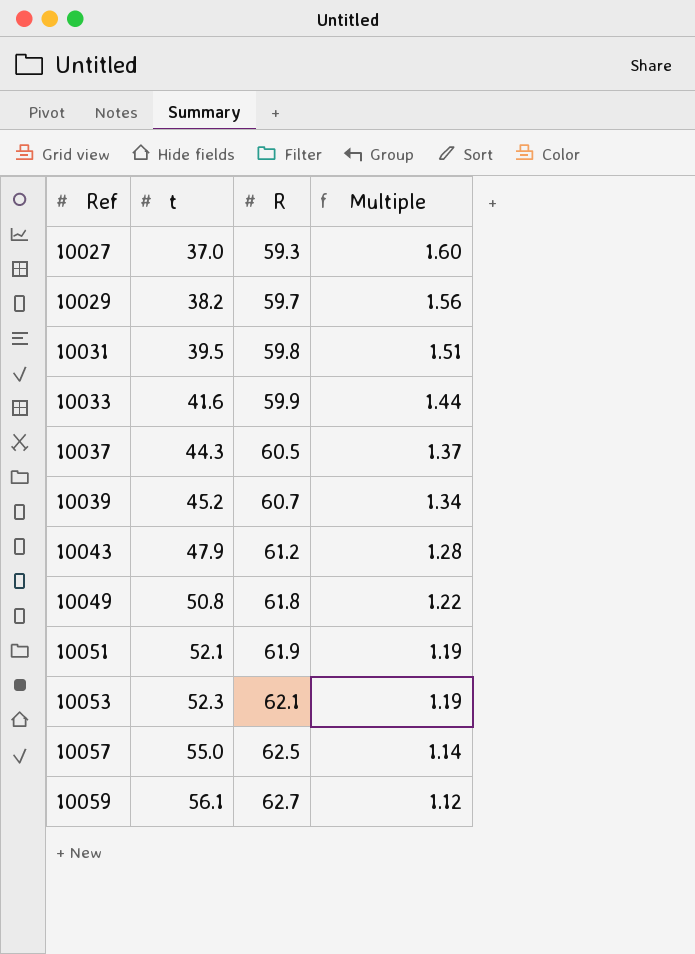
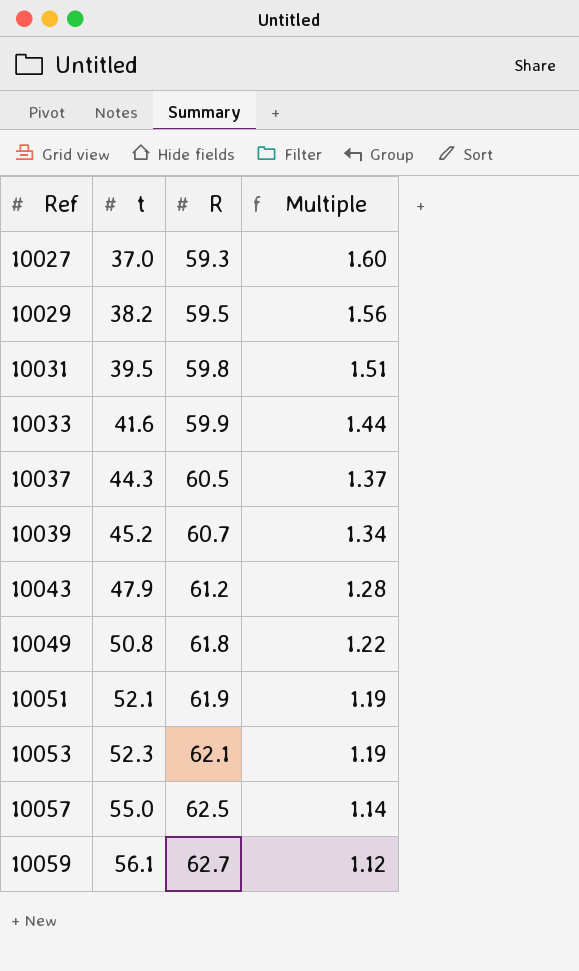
10029 | R: 59.7 -> 59.5

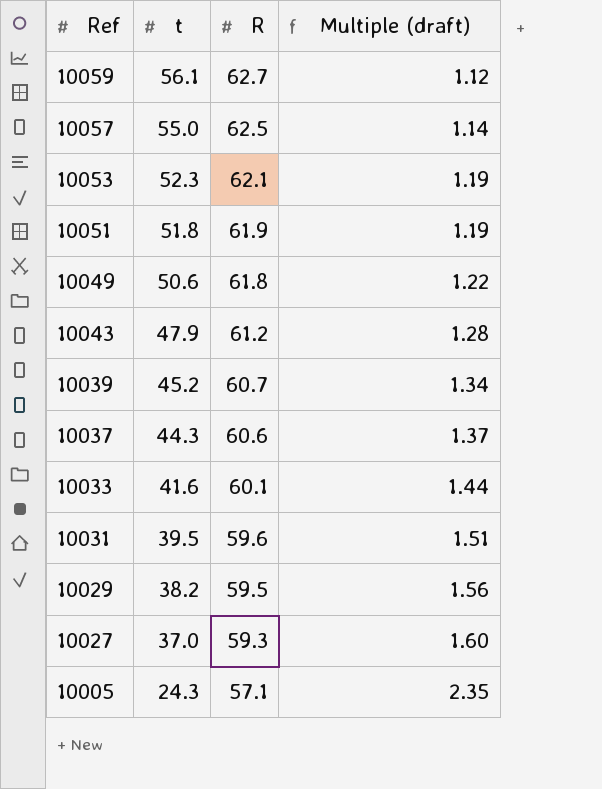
row order: Ref ascending -> Ref descending
column name: Multiple -> Multiple (draft)
10051 | t: 52.1 -> 51.8
10049 | t: 50.8 -> 50.6
10037 | R: 60.5 -> 60.6
10033 | R: 59.9 -> 60.1
10031 | R: 59.8 -> 59.6
row 10005: none -> 24.3 | 57.1 | 2.35

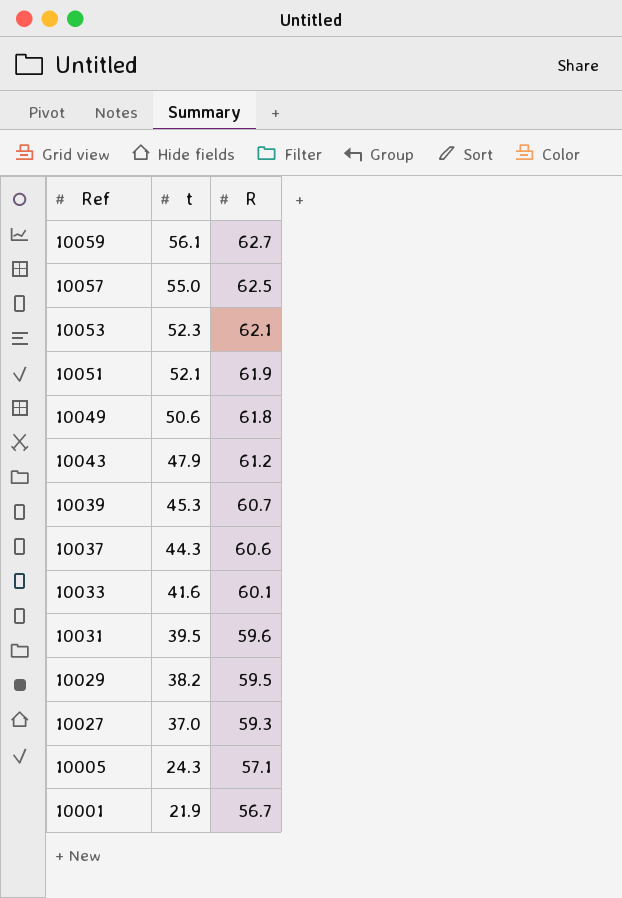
column Multiple (draft) | formula: [R] / [t] -> none
10051 | t: 51.8 -> 52.1
10039 | t: 45.2 -> 45.3
row 10001: none -> 21.9 | 56.7

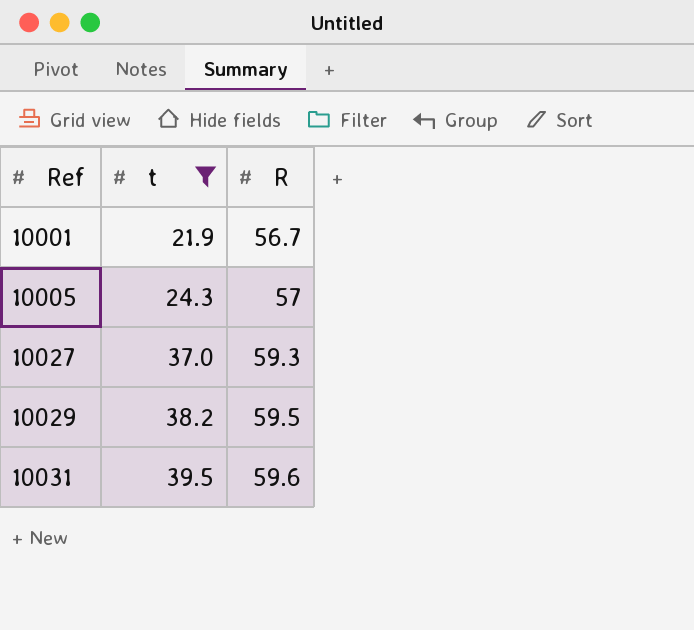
filter: none -> t <= 39.5
row order: Ref descending -> Ref ascending
10005 | R: 57.1 -> 57

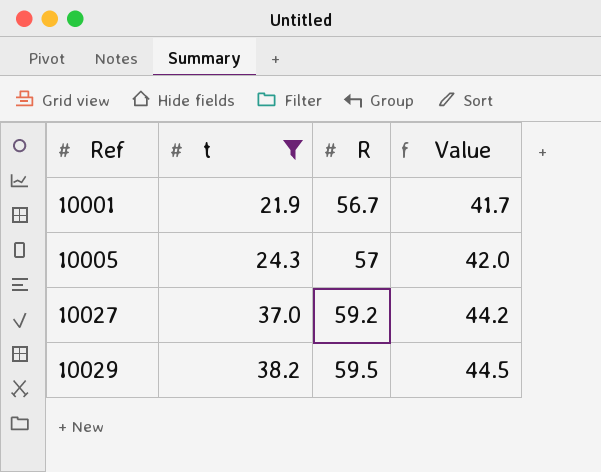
column Value | formula: none -> [R] - 15
row 10031: 39.5 | 59.6 -> none
10027 | R: 59.3 -> 59.2

